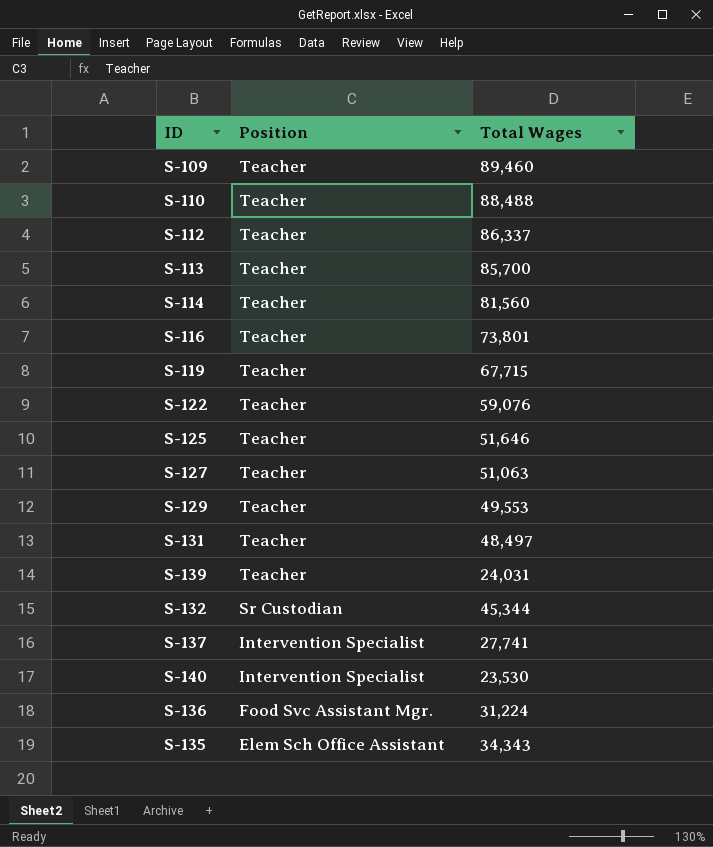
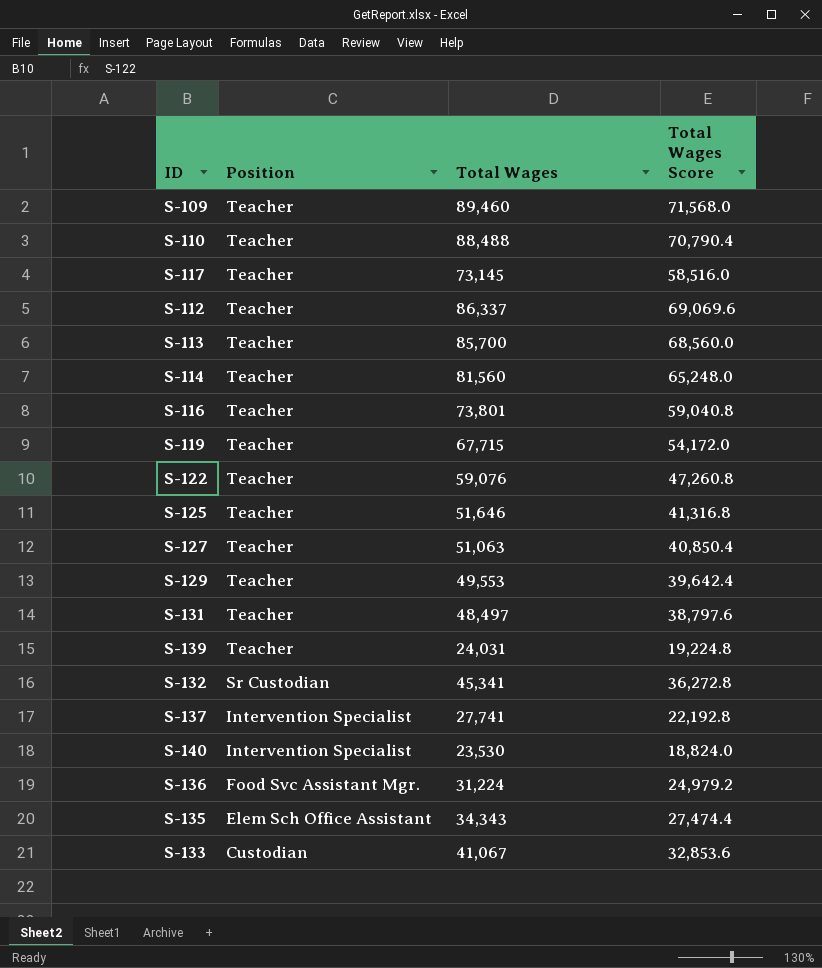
column Total Wages Score | formula: none -> [Total Wages] * 0.8
row S-117: none -> Teacher | 73,145 | 58,516.0
S-132 | Total Wages: 45,344 -> 45,341
row S-133: none -> Custodian | 41,067 | 32,853.6

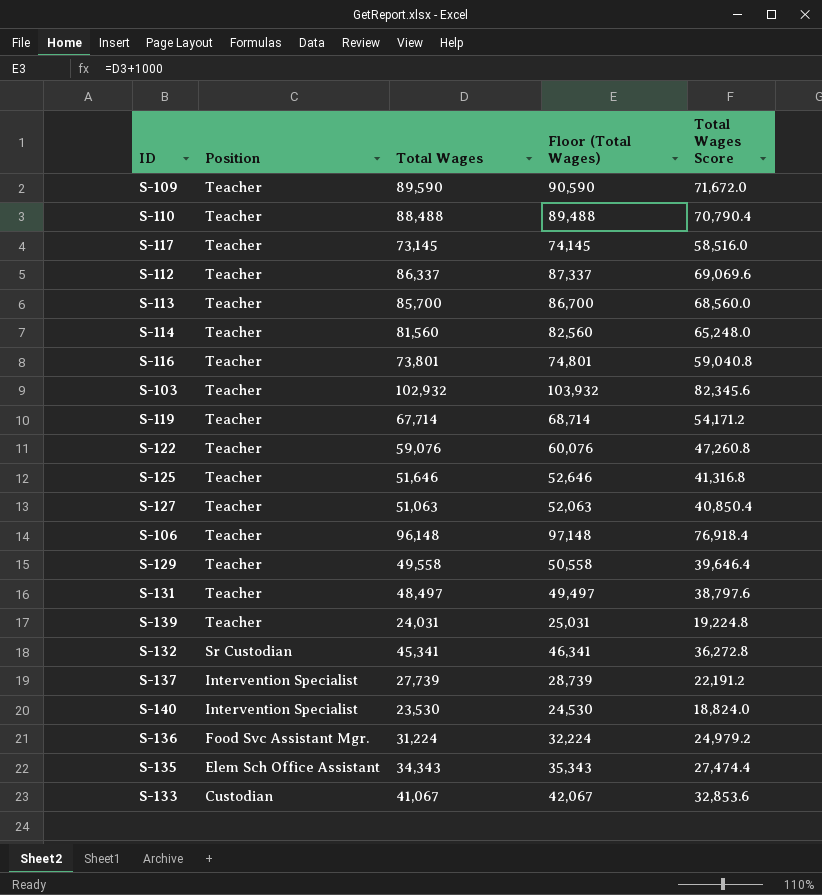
column Floor (Total Wages) | formula: none -> [Total Wages] + 1000
S-109 | Total Wages: 89,460 -> 89,590
S-109 | Total Wages Score: 71,568.0 -> 71,672.0
row S-103: none -> Teacher | 102,932 | 103,932 | 82,345.6
S-119 | Total Wages: 67,715 -> 67,714
S-119 | Total Wages Score: 54,172.0 -> 54,171.2
row S-106: none -> Teacher | 96,148 | 97,148 | 76,918.4
S-129 | Total Wages: 49,553 -> 49,558
S-129 | Total Wages Score: 39,642.4 -> 39,646.4
S-137 | Total Wages: 27,741 -> 27,739
S-137 | Total Wages Score: 22,192.8 -> 22,191.2

